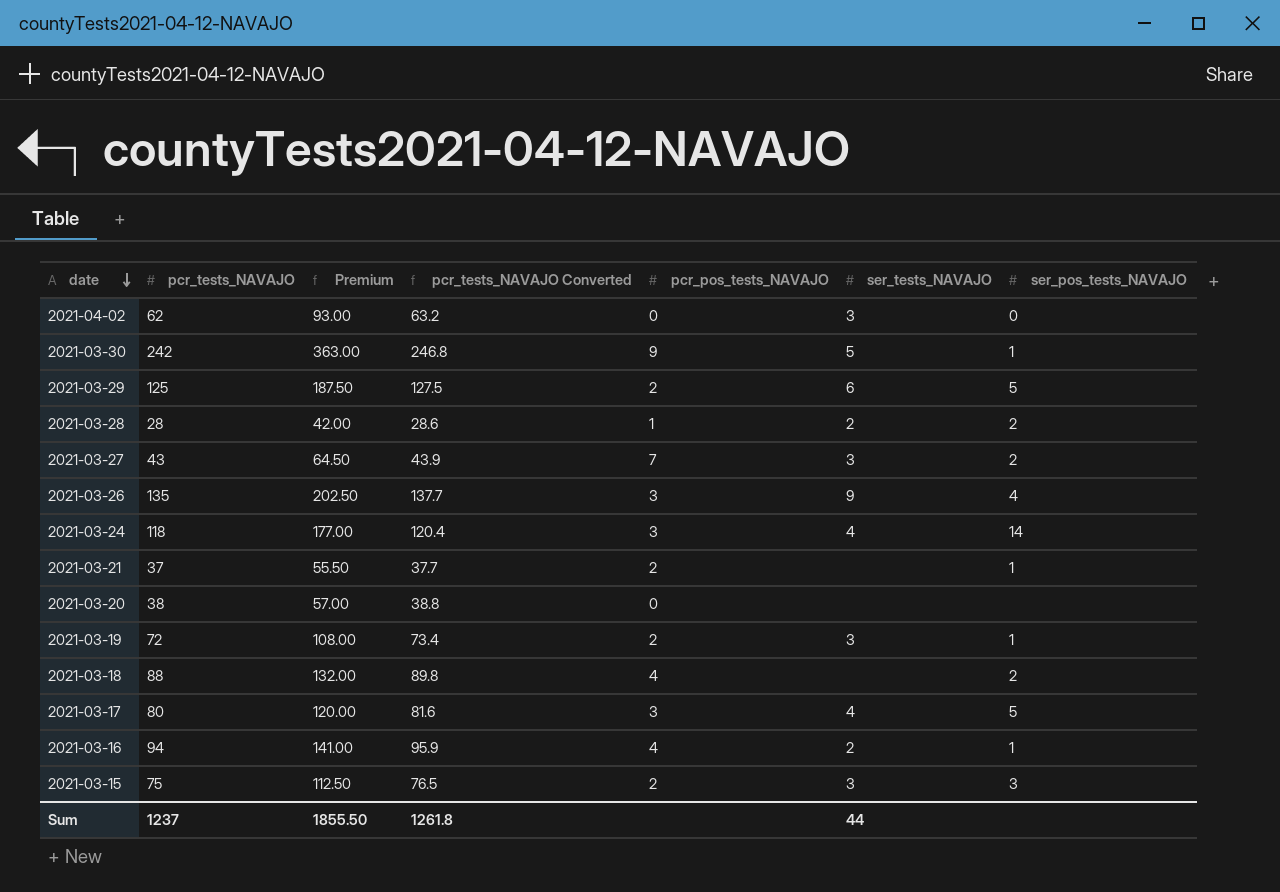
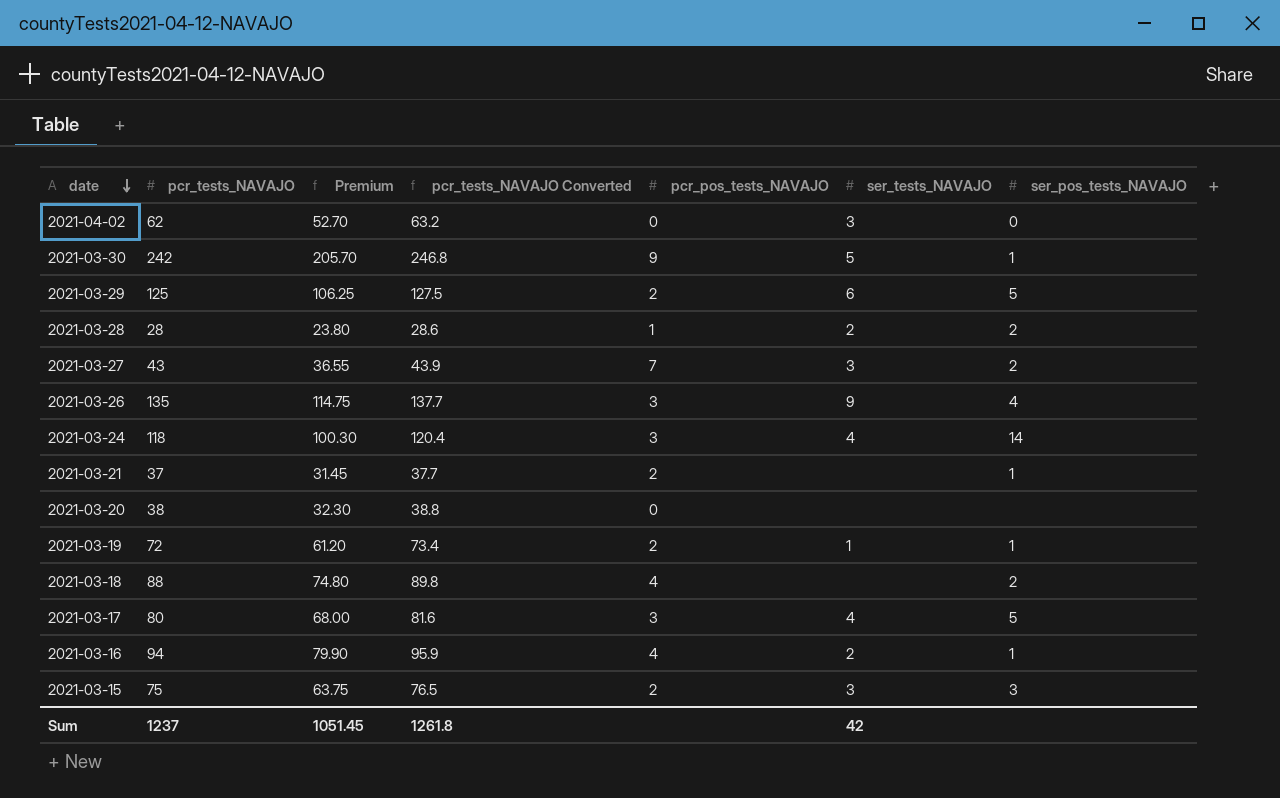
column Premium | formula: [pcr_tests_NAVAJO] * 1.5 -> [pcr_tests_NAVAJO] * 0.85
2021-03-19 | ser_tests_NAVAJO: 3 -> 1
Sum | Premium: 1855.50 -> 1051.45
Sum | ser_tests_NAVAJO: 44 -> 42

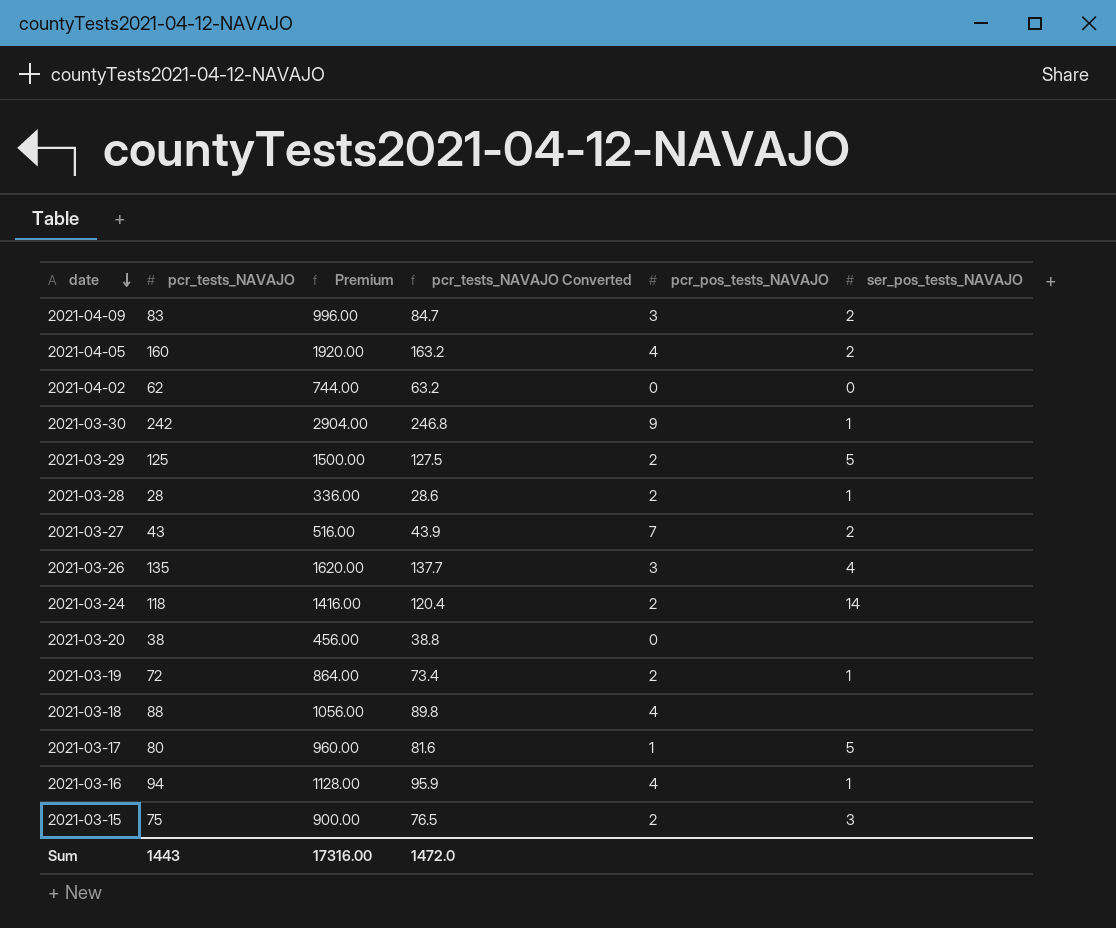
column ser_tests_NAVAJO | position: 6 -> none
column Premium | formula: [pcr_tests_NAVAJO] * 0.85 -> [pcr_tests_NAVAJO] * 12
row 2021-03-21: 37 | 31.45 | 37.7 | 2 | none | 1 -> none
row 2021-04-09: none -> 83 | 996.00 | 84.7 | 3 | 2
row 2021-04-05: none -> 160 | 1920.00 | 163.2 | 4 | 2
2021-03-28 | pcr_pos_tests_NAVAJO: 1 -> 2
2021-03-28 | ser_pos_tests_NAVAJO: 2 -> 1
2021-03-24 | pcr_pos_tests_NAVAJO: 3 -> 2
2021-03-18 | ser_pos_tests_NAVAJO: 2 -> none
2021-03-17 | pcr_pos_tests_NAVAJO: 3 -> 1
Sum | pcr_tests_NAVAJO: 1237 -> 1443
Sum | Premium: 1051.45 -> 17316.00
Sum | pcr_tests_NAVAJO Converted: 1261.8 -> 1472.0

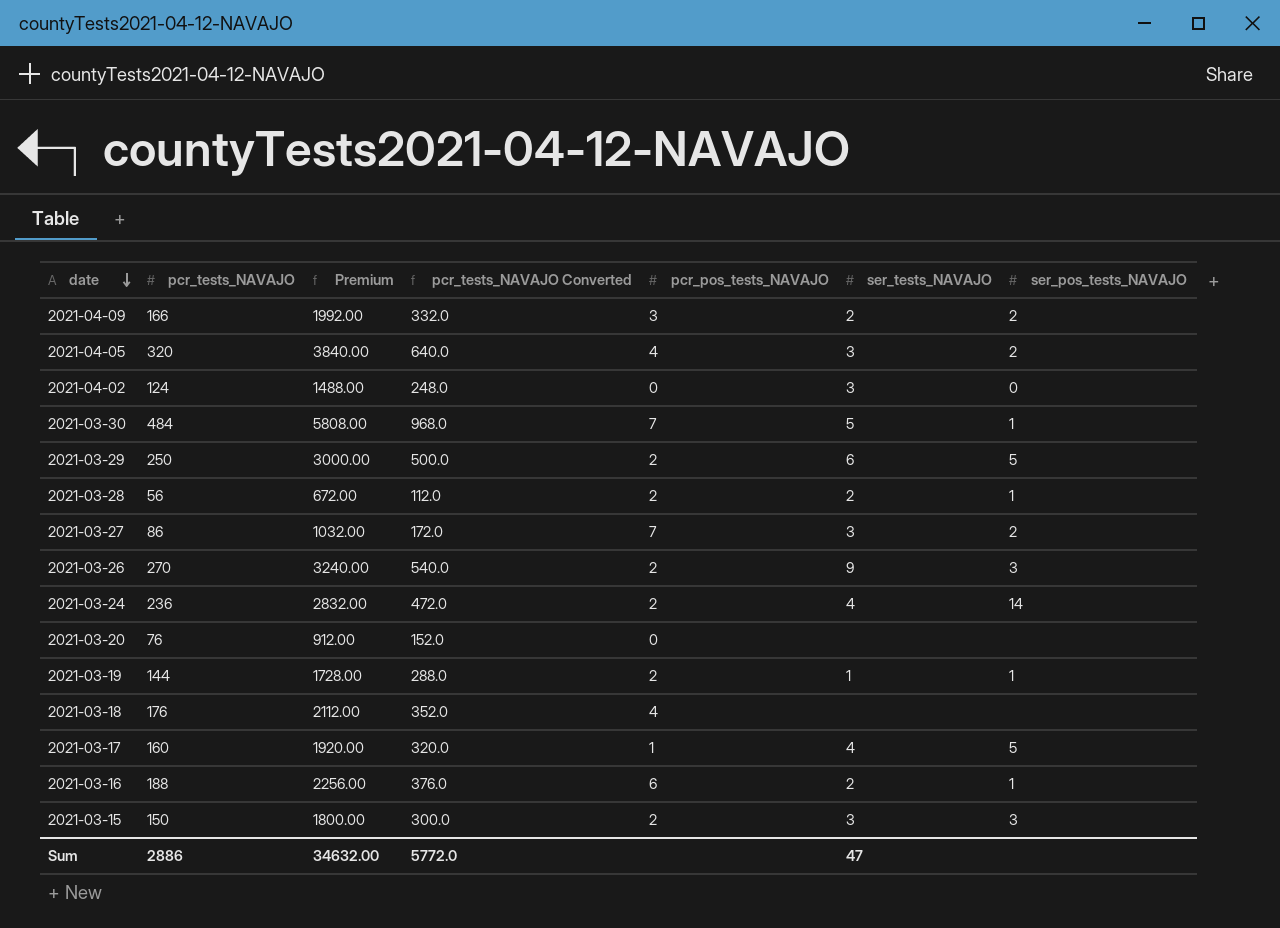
column pcr_tests_NAVAJO Converted | formula: [pcr_tests_NAVAJO] * 1.02 -> [pcr_tests_NAVAJO] * 2
column ser_tests_NAVAJO | position: none -> 6
2021-04-09 | pcr_tests_NAVAJO: 83 -> 166
2021-04-09 | Premium: 996.00 -> 1992.00
2021-04-05 | pcr_tests_NAVAJO: 160 -> 320
2021-04-05 | Premium: 1920.00 -> 3840.00
2021-04-02 | pcr_tests_NAVAJO: 62 -> 124
2021-04-02 | Premium: 744.00 -> 1488.00
2021-03-30 | pcr_tests_NAVAJO: 242 -> 484
2021-03-30 | Premium: 2904.00 -> 5808.00
2021-03-30 | pcr_pos_tests_NAVAJO: 9 -> 7
2021-03-29 | pcr_tests_NAVAJO: 125 -> 250
2021-03-29 | Premium: 1500.00 -> 3000.00
2021-03-28 | pcr_tests_NAVAJO: 28 -> 56
2021-03-28 | Premium: 336.00 -> 672.00
2021-03-27 | pcr_tests_NAVAJO: 43 -> 86
2021-03-27 | Premium: 516.00 -> 1032.00
2021-03-26 | pcr_tests_NAVAJO: 135 -> 270
2021-03-26 | Premium: 1620.00 -> 3240.00
2021-03-26 | pcr_pos_tests_NAVAJO: 3 -> 2
2021-03-26 | ser_pos_tests_NAVAJO: 4 -> 3
2021-03-24 | pcr_tests_NAVAJO: 118 -> 236
2021-03-24 | Premium: 1416.00 -> 2832.00
2021-03-20 | pcr_tests_NAVAJO: 38 -> 76
2021-03-20 | Premium: 456.00 -> 912.00
2021-03-19 | pcr_tests_NAVAJO: 72 -> 144
2021-03-19 | Premium: 864.00 -> 1728.00
2021-03-18 | pcr_tests_NAVAJO: 88 -> 176
2021-03-18 | Premium: 1056.00 -> 2112.00
2021-03-17 | pcr_tests_NAVAJO: 80 -> 160
2021-03-17 | Premium: 960.00 -> 1920.00
2021-03-16 | pcr_tests_NAVAJO: 94 -> 188
2021-03-16 | Premium: 1128.00 -> 2256.00
2021-03-16 | pcr_pos_tests_NAVAJO: 4 -> 6
2021-03-15 | pcr_tests_NAVAJO: 75 -> 150
2021-03-15 | Premium: 900.00 -> 1800.00
Sum | pcr_tests_NAVAJO: 1443 -> 2886
Sum | Premium: 17316.00 -> 34632.00
Sum | pcr_tests_NAVAJO Converted: 1472.0 -> 5772.0

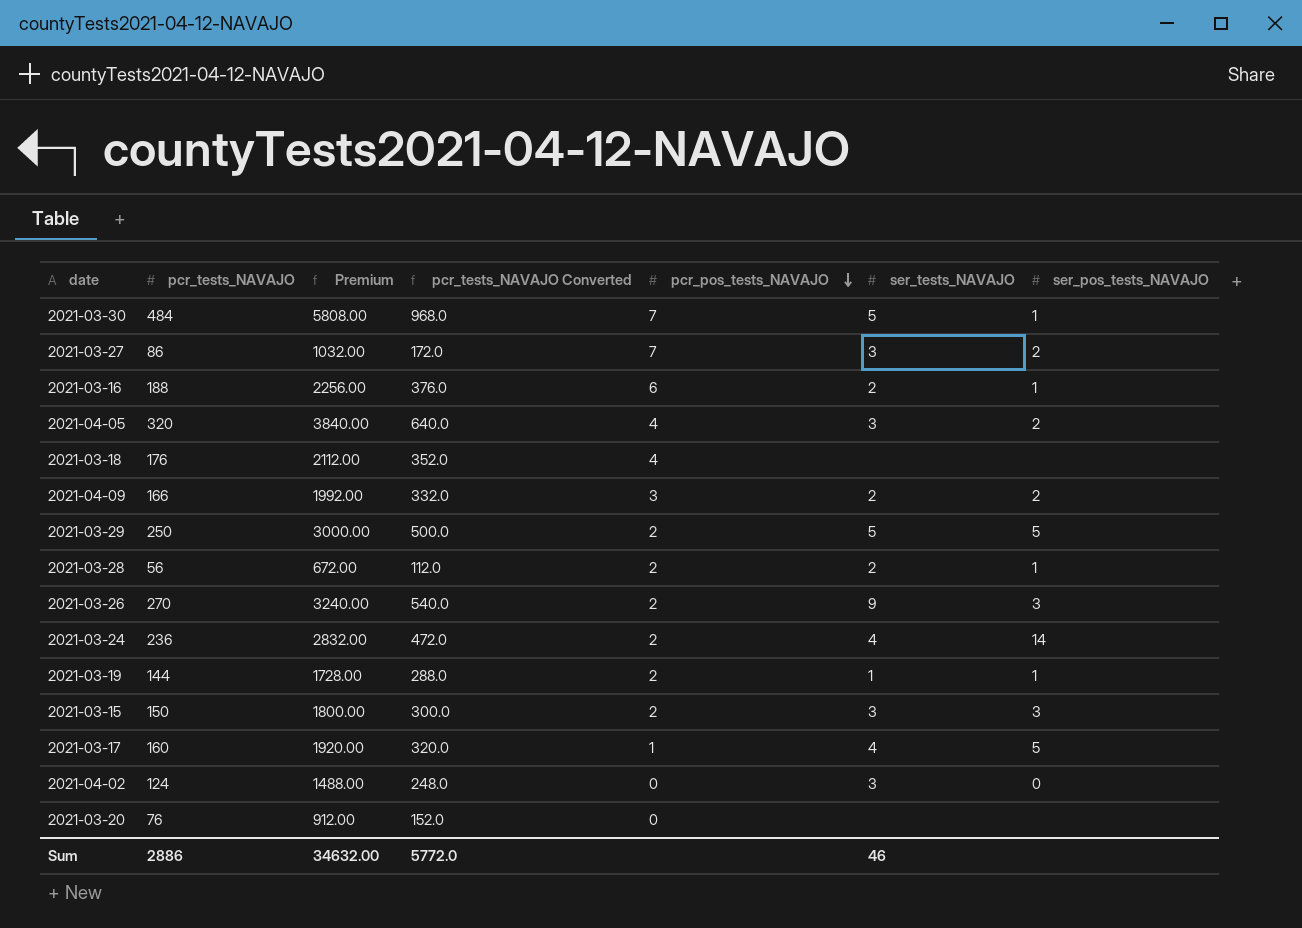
row order: date descending -> pcr_pos_tests_NAVAJO descending
2021-03-29 | ser_tests_NAVAJO: 6 -> 5
Sum | ser_tests_NAVAJO: 47 -> 46

